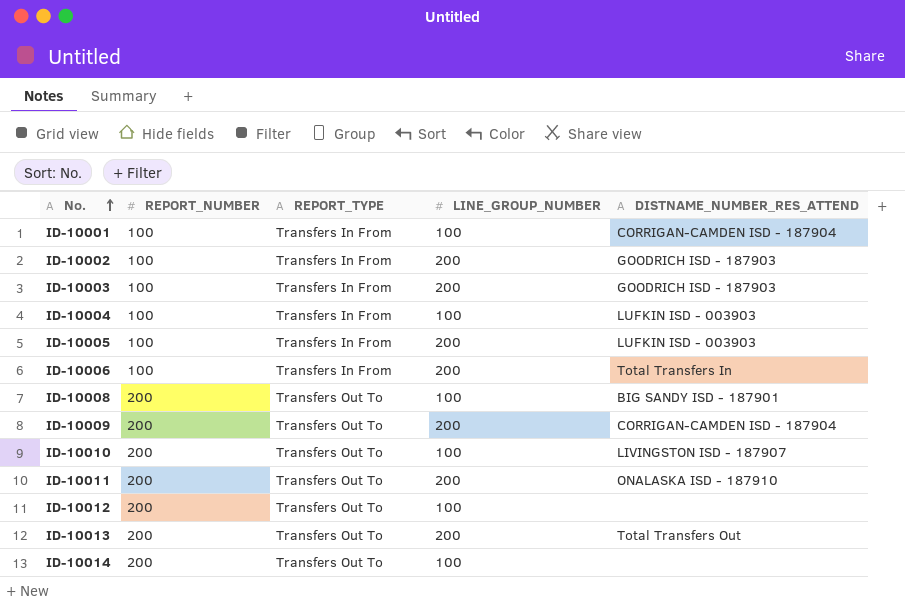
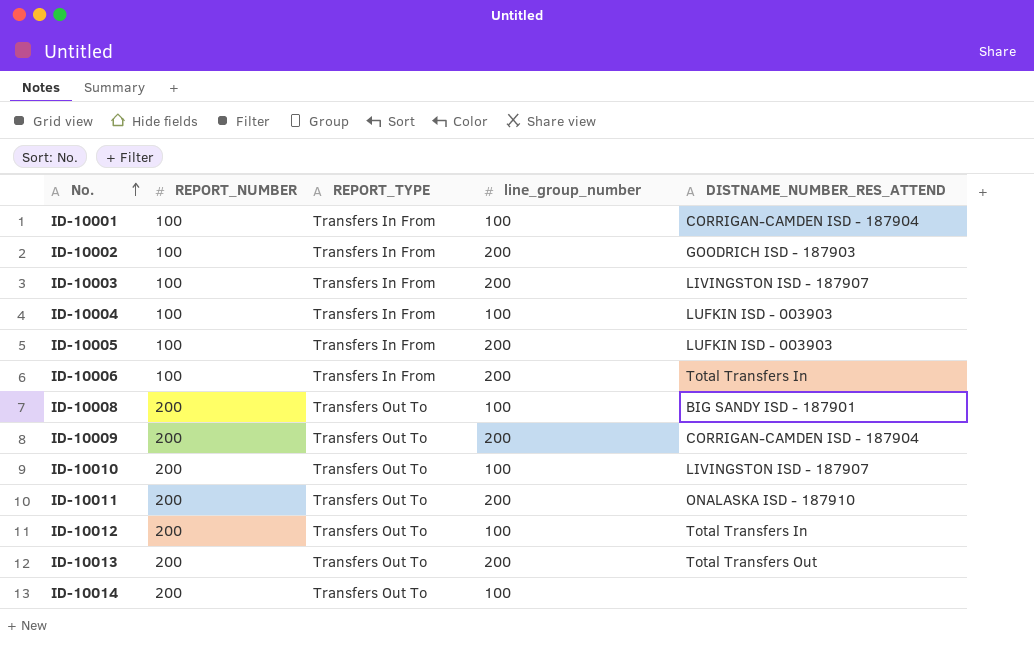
column name: LINE_GROUP_NUMBER -> line_group_number
ID-10003 | DISTNAME_NUMBER_RES_ATTEND: GOODRICH ISD - 187903 -> LIVINGSTON ISD - 187907
ID-10012 | DISTNAME_NUMBER_RES_ATTEND: none -> Total Transfers In

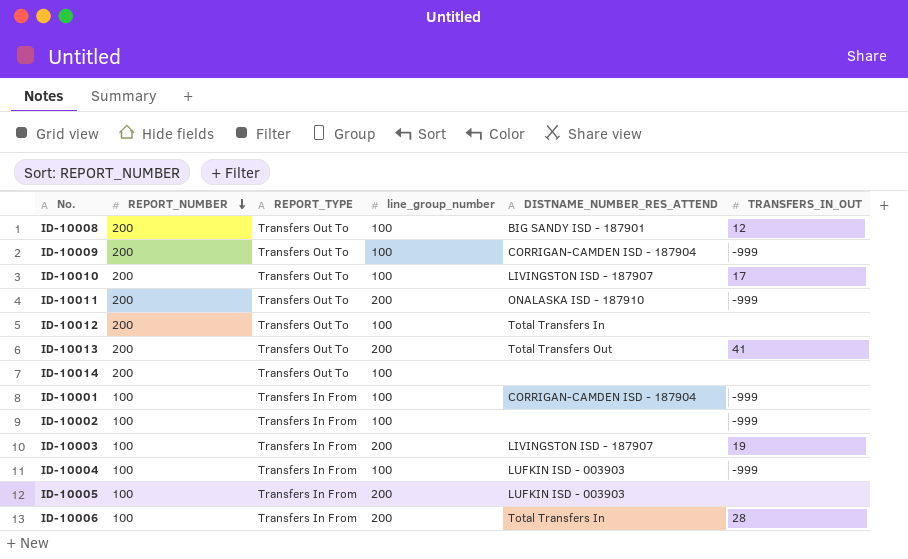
row order: No. ascending -> REPORT_NUMBER descending
column TRANSFERS_IN_OUT | position: none -> 6
ID-10009 | line_group_number: 200 -> 100
ID-10002 | line_group_number: 200 -> 100
ID-10002 | DISTNAME_NUMBER_RES_ATTEND: GOODRICH ISD - 187903 -> none

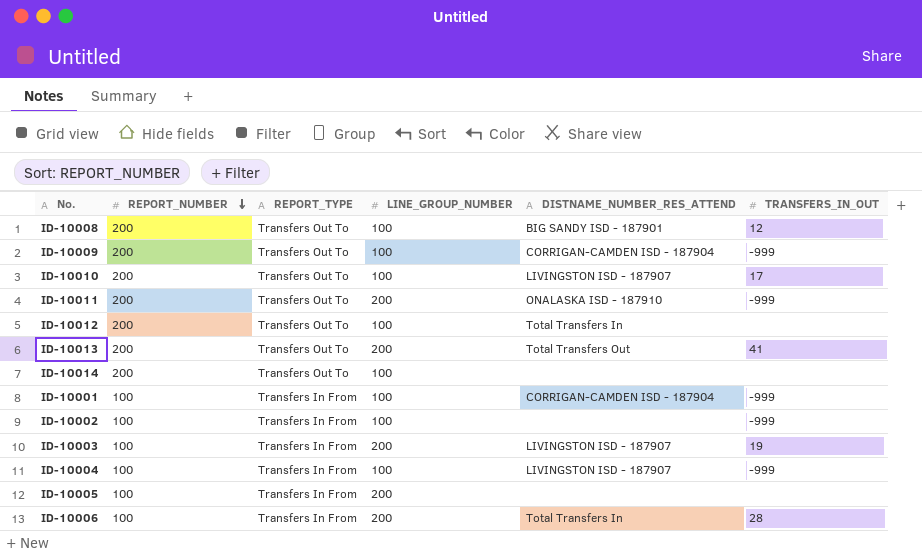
column name: line_group_number -> LINE_GROUP_NUMBER
ID-10004 | DISTNAME_NUMBER_RES_ATTEND: LUFKIN ISD - 003903 -> LIVINGSTON ISD - 187907
ID-10005 | DISTNAME_NUMBER_RES_ATTEND: LUFKIN ISD - 003903 -> none

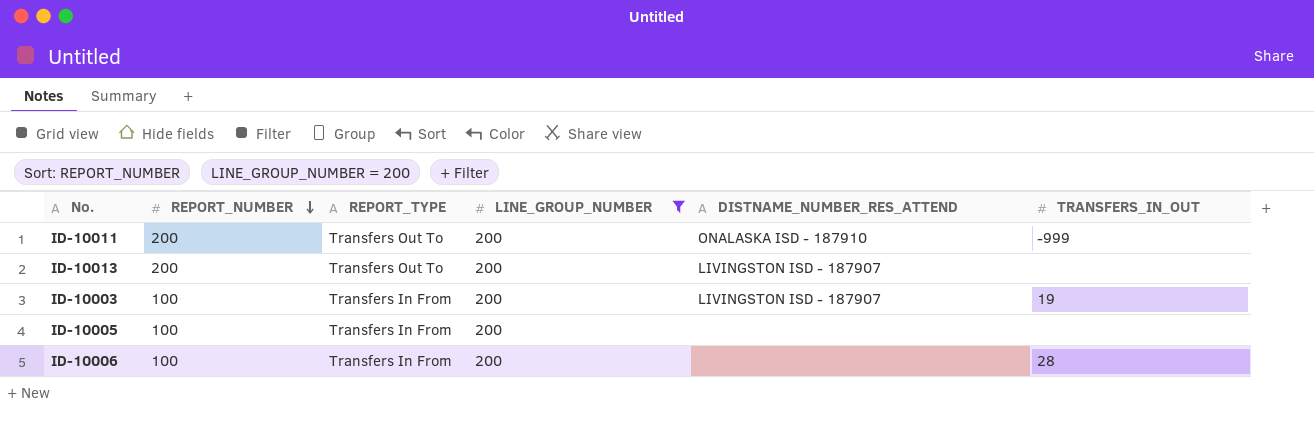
filter: none -> LINE_GROUP_NUMBER = 200
ID-10013 | DISTNAME_NUMBER_RES_ATTEND: Total Transfers Out -> LIVINGSTON ISD - 187907
ID-10013 | TRANSFERS_IN_OUT: 41 -> none
ID-10006 | DISTNAME_NUMBER_RES_ATTEND: Total Transfers In -> none

